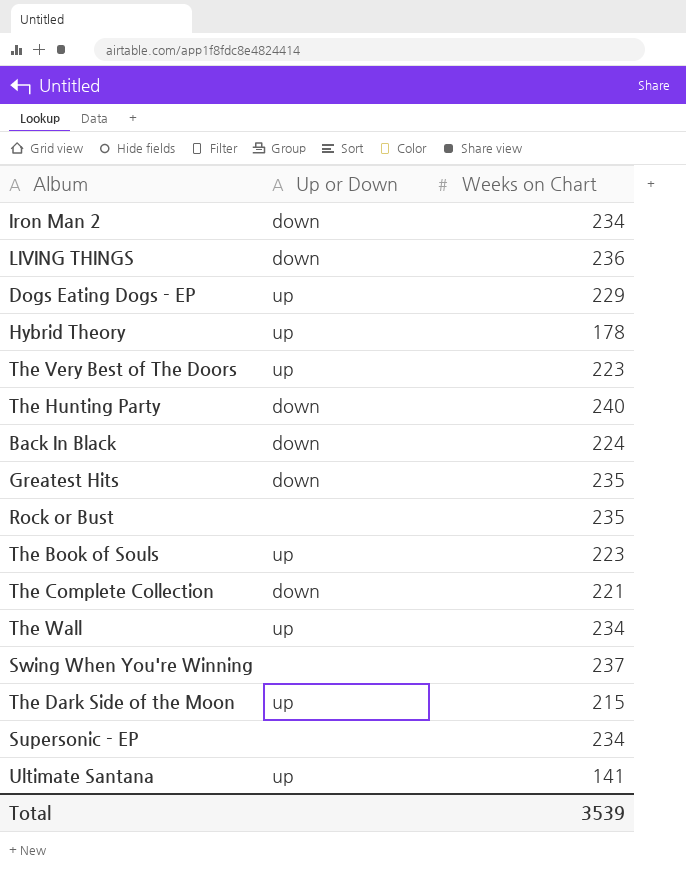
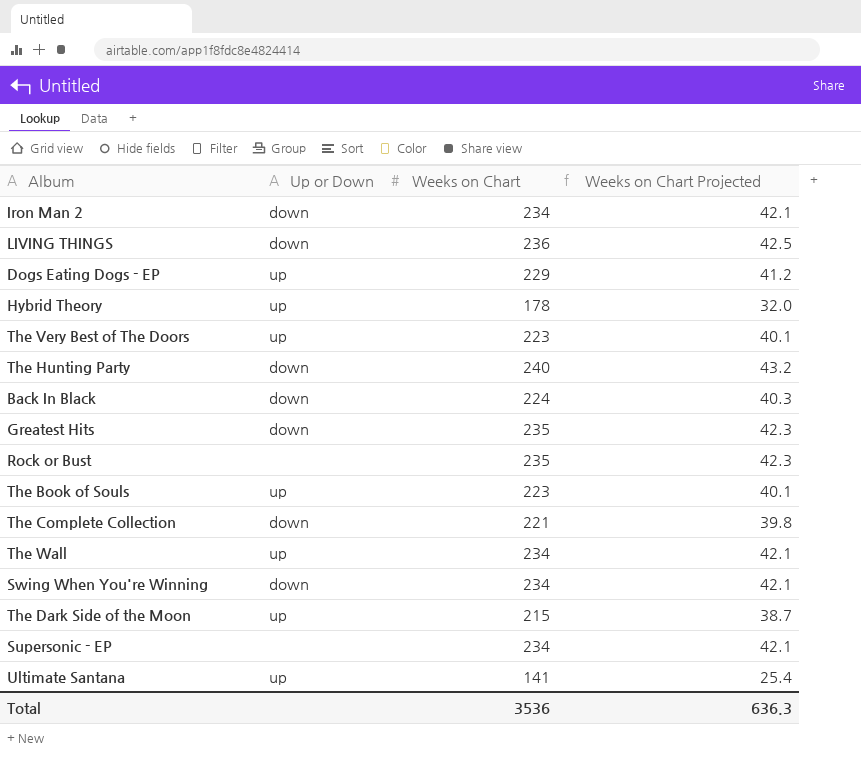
column Weeks on Chart Projected | formula: none -> [Weeks on Chart] * 0.18
Swing When You're Winning | Up or Down: none -> down
Swing When You're Winning | Weeks on Chart: 237 -> 234
Total | Weeks on Chart: 3539 -> 3536

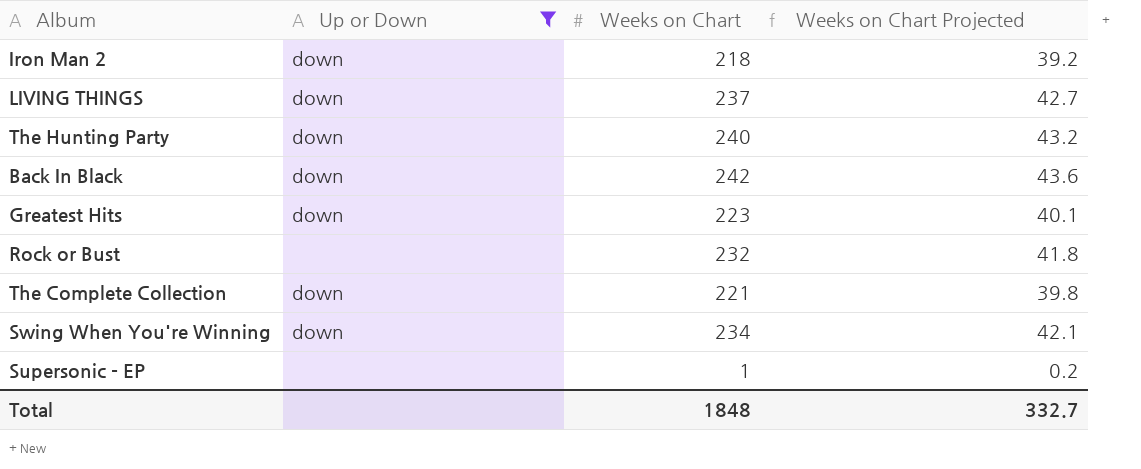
filter: none -> Up or Down != up
Iron Man 2 | Weeks on Chart: 234 -> 218
Iron Man 2 | Weeks on Chart Projected: 42.1 -> 39.2
LIVING THINGS | Weeks on Chart: 236 -> 237
LIVING THINGS | Weeks on Chart Projected: 42.5 -> 42.7
Back In Black | Weeks on Chart: 224 -> 242
Back In Black | Weeks on Chart Projected: 40.3 -> 43.6
Greatest Hits | Weeks on Chart: 235 -> 223
Greatest Hits | Weeks on Chart Projected: 42.3 -> 40.1
Rock or Bust | Weeks on Chart: 235 -> 232
Rock or Bust | Weeks on Chart Projected: 42.3 -> 41.8
Supersonic - EP | Weeks on Chart: 234 -> 1
Supersonic - EP | Weeks on Chart Projected: 42.1 -> 0.2
Total | Weeks on Chart: 3536 -> 1848
Total | Weeks on Chart Projected: 636.3 -> 332.7

